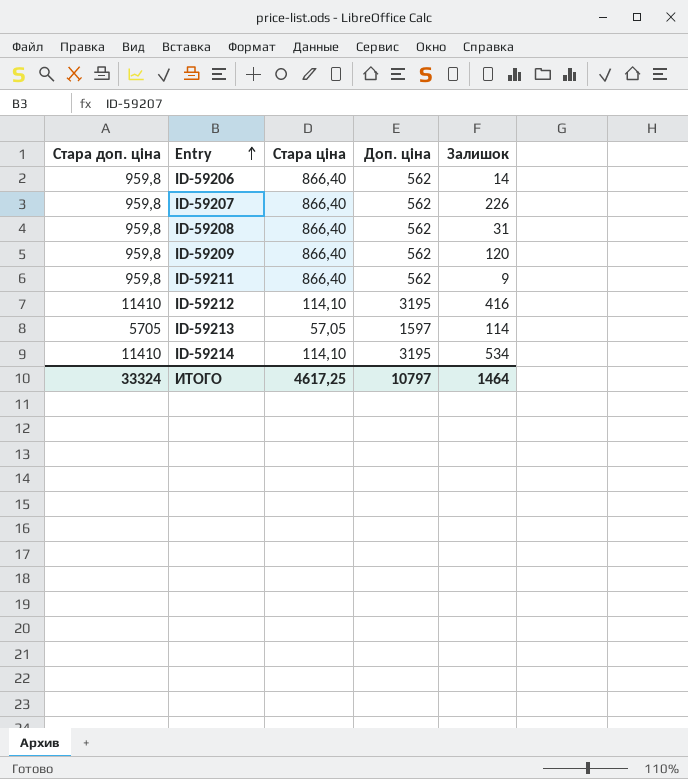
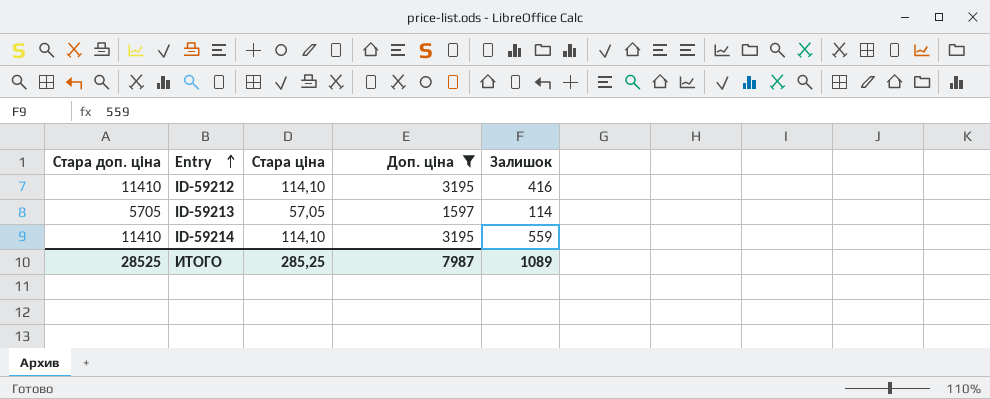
filter: none -> Доп. ціна != 562
ID-59214 | Залишок: 534 -> 559
ИТОГО | Стара доп. ціна: 33324 -> 28525
ИТОГО | Стара ціна: 4617,25 -> 285,25
ИТОГО | Доп. ціна: 10797 -> 7987
ИТОГО | Залишок: 1464 -> 1089

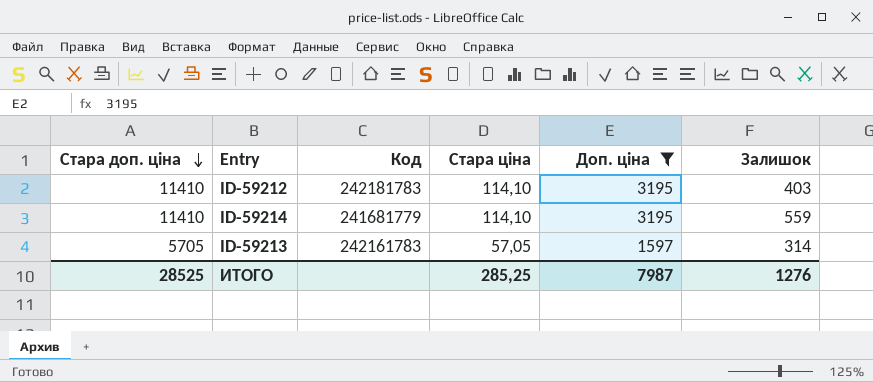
row order: Entry ascending -> Стара доп. ціна descending
column Код | position: none -> 3
ID-59212 | Залишок: 416 -> 403
ID-59213 | Залишок: 114 -> 314
ИТОГО | Залишок: 1089 -> 1276

